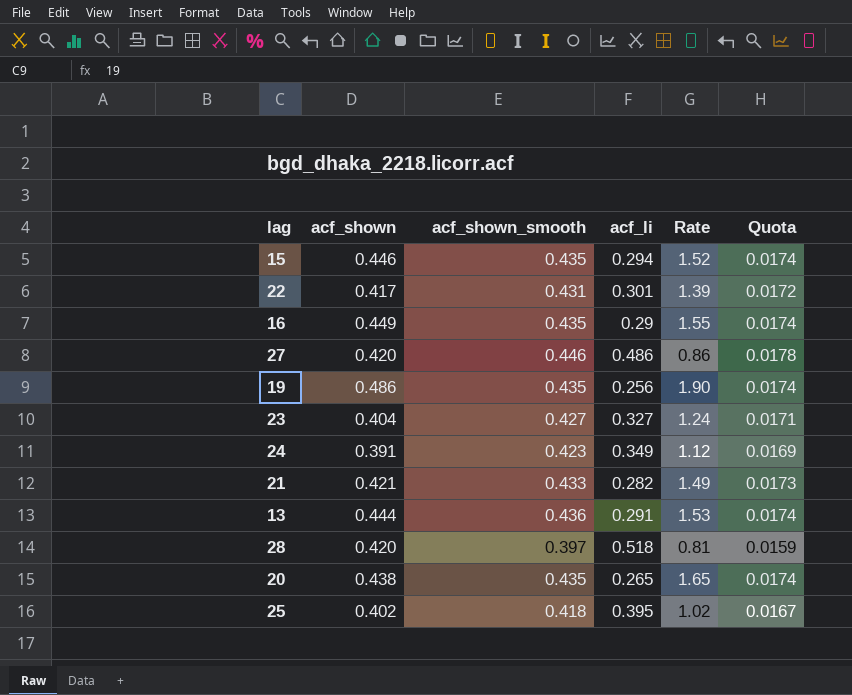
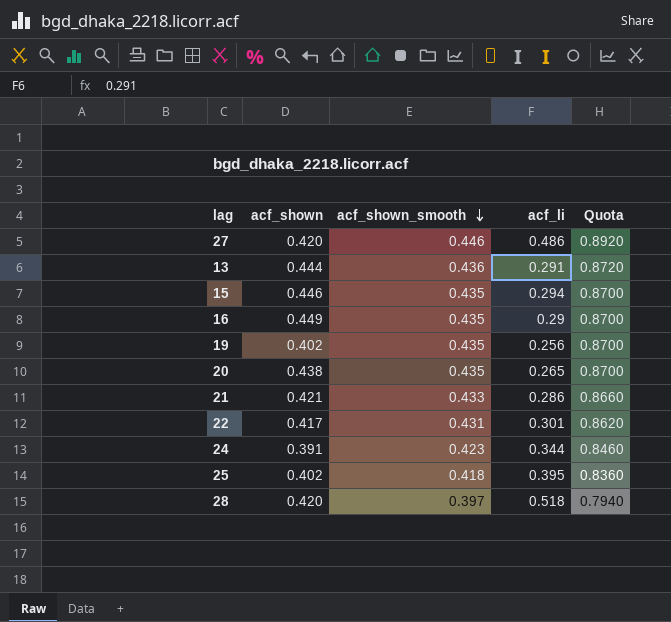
row order: none -> acf_shown_smooth descending
column Rate | formula: [acf_shown] / [acf_li] -> none
column Quota | formula: [acf_shown_smooth] * 0.04 -> [acf_shown_smooth] * 2
row 23: 0.404 | 0.427 | 0.327 | 1.24 | 0.0171 -> none
19 | acf_shown: 0.486 -> 0.402
21 | acf_li: 0.282 -> 0.286
24 | acf_li: 0.349 -> 0.344

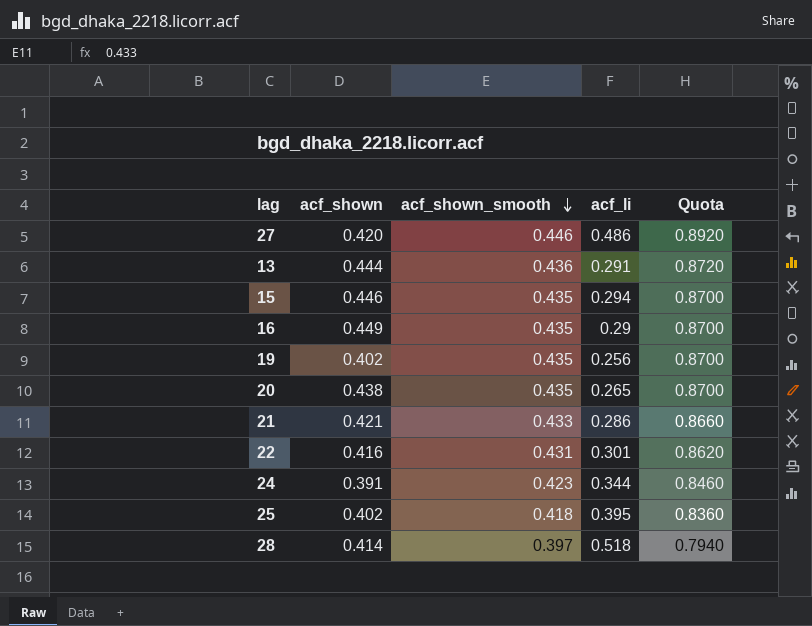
22 | acf_shown: 0.417 -> 0.416
28 | acf_shown: 0.420 -> 0.414

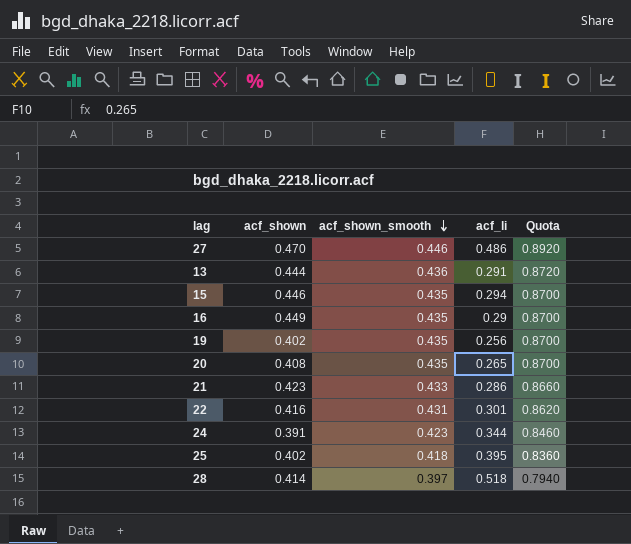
27 | acf_shown: 0.420 -> 0.470
20 | acf_shown: 0.438 -> 0.408
21 | acf_shown: 0.421 -> 0.423

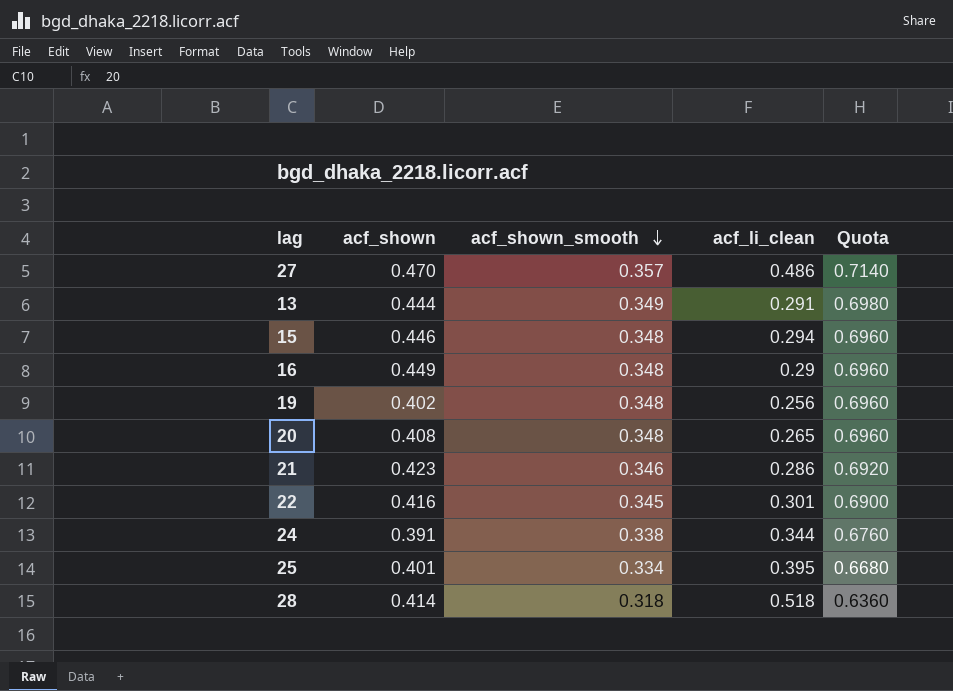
column name: acf_li -> acf_li_clean
27 | acf_shown_smooth: 0.446 -> 0.357
27 | Quota: 0.8920 -> 0.7140
13 | acf_shown_smooth: 0.436 -> 0.349
13 | Quota: 0.8720 -> 0.6980
15 | acf_shown_smooth: 0.435 -> 0.348
15 | Quota: 0.8700 -> 0.6960
16 | acf_shown_smooth: 0.435 -> 0.348
16 | Quota: 0.8700 -> 0.6960
19 | acf_shown_smooth: 0.435 -> 0.348
19 | Quota: 0.8700 -> 0.6960
20 | acf_shown_smooth: 0.435 -> 0.348
20 | Quota: 0.8700 -> 0.6960
21 | acf_shown_smooth: 0.433 -> 0.346
21 | Quota: 0.8660 -> 0.6920
22 | acf_shown_smooth: 0.431 -> 0.345
22 | Quota: 0.8620 -> 0.6900
24 | acf_shown_smooth: 0.423 -> 0.338
24 | Quota: 0.8460 -> 0.6760
25 | acf_shown: 0.402 -> 0.401
25 | acf_shown_smooth: 0.418 -> 0.334
25 | Quota: 0.8360 -> 0.6680
28 | acf_shown_smooth: 0.397 -> 0.318
28 | Quota: 0.7940 -> 0.6360

